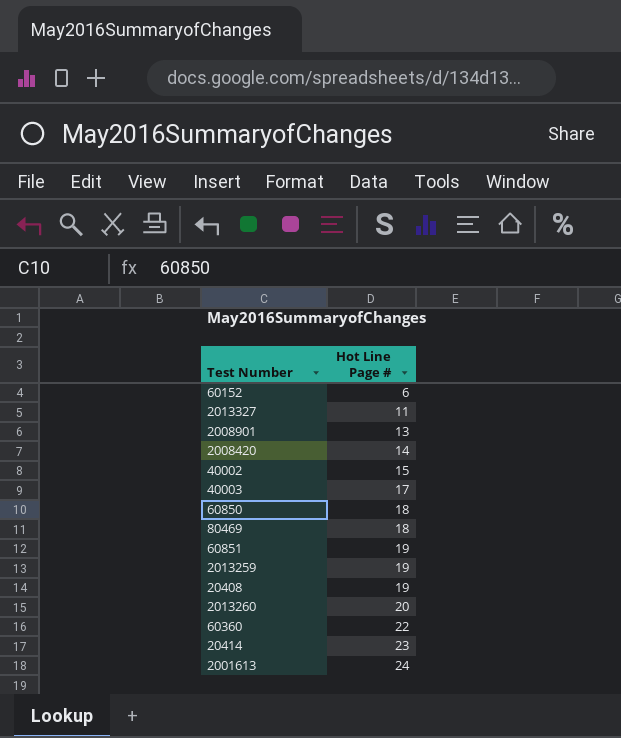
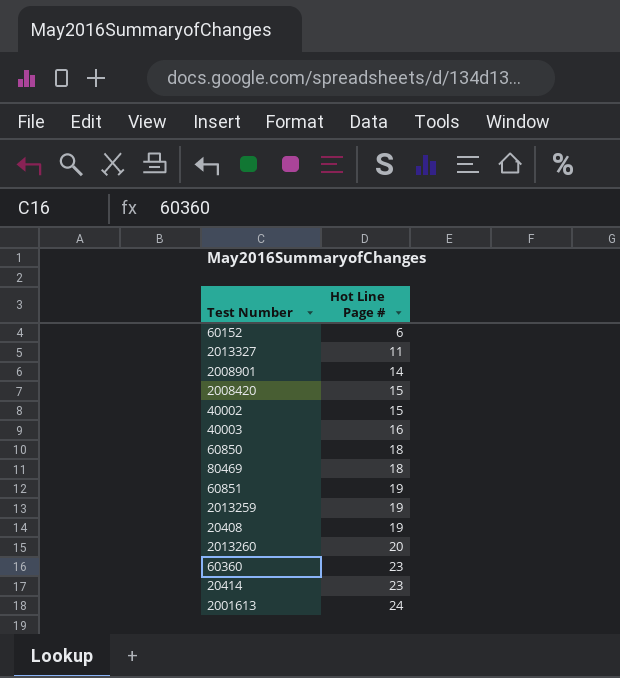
2008901 | Hot Line Page #: 13 -> 14
2008420 | Hot Line Page #: 14 -> 15
40003 | Hot Line Page #: 17 -> 16
60360 | Hot Line Page #: 22 -> 23

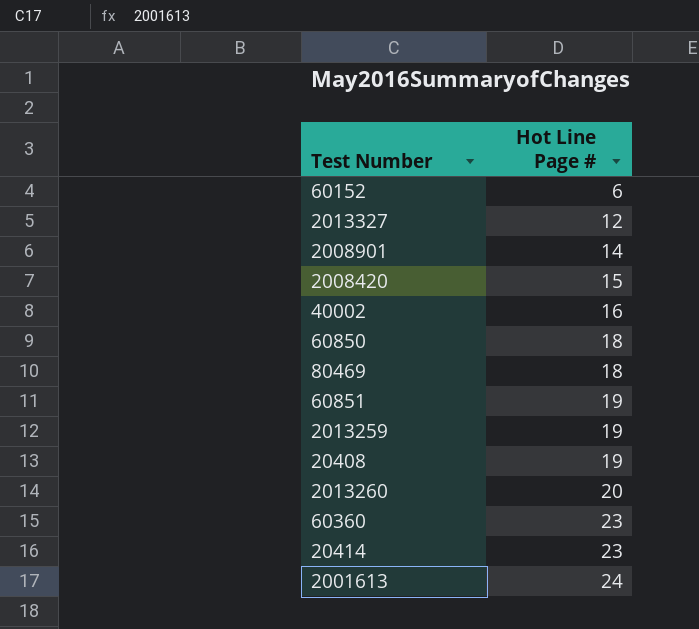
row 40003: 16 -> none
2013327 | Hot Line Page #: 11 -> 12
40002 | Hot Line Page #: 15 -> 16

